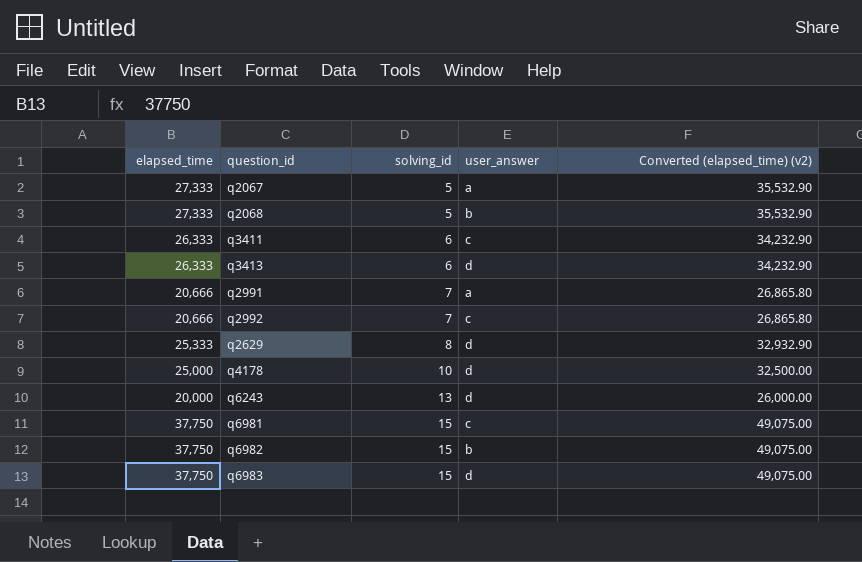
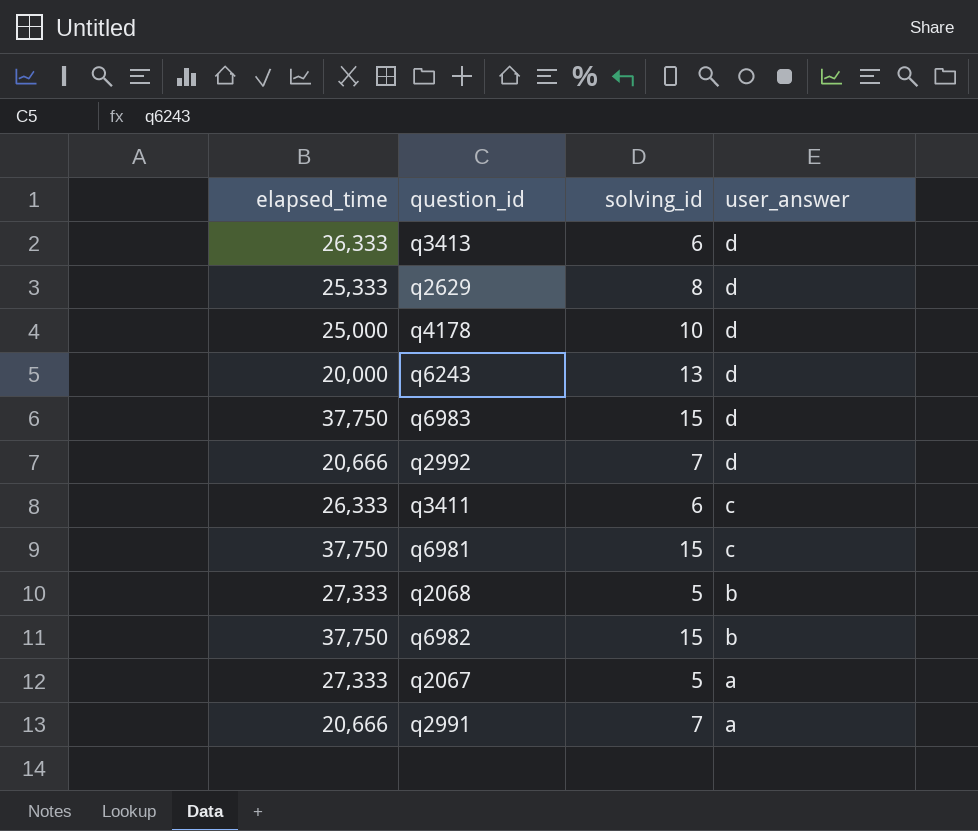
row order: solving_id ascending -> user_answer descending
column Converted (elapsed_time) (v2) | formula: [elapsed_time] * 1.3 -> none
q2992 | user_answer: c -> d

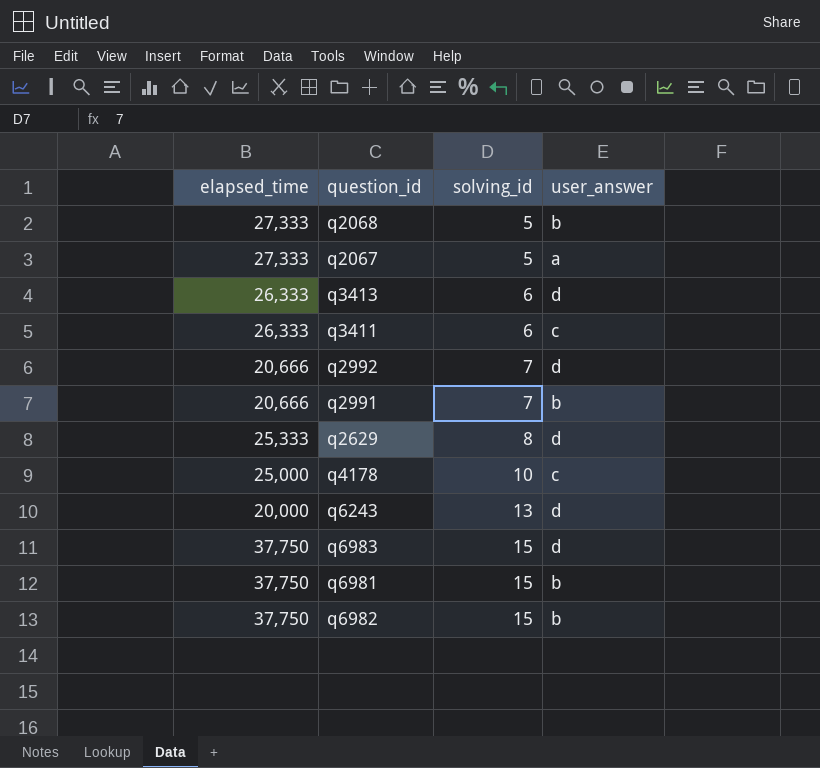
row order: user_answer descending -> solving_id ascending
q2991 | user_answer: a -> b
q4178 | user_answer: d -> c
q6981 | user_answer: c -> b

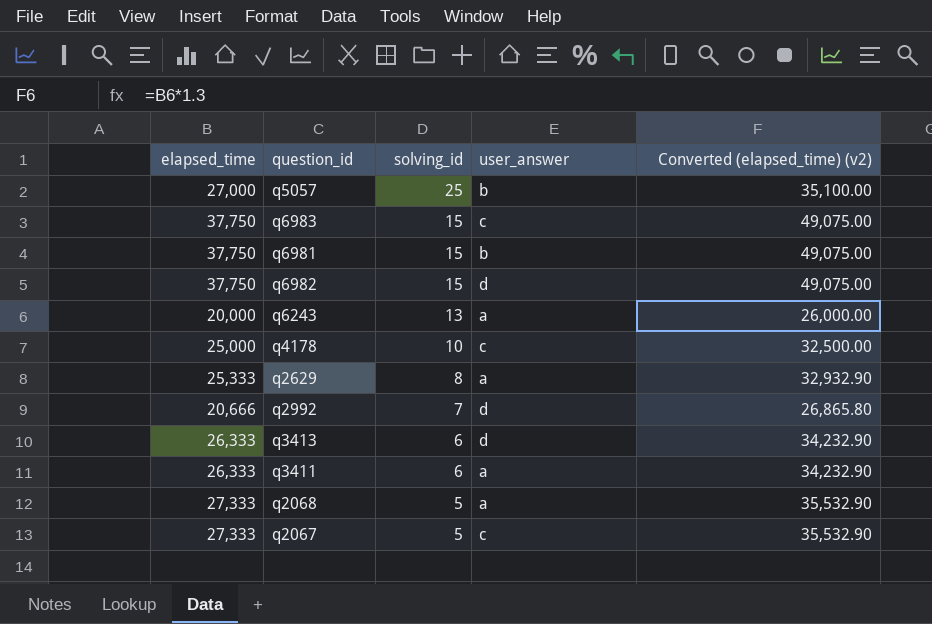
row order: solving_id ascending -> solving_id descending
column Converted (elapsed_time) (v2) | formula: none -> [elapsed_time] * 1.3
row q2991: 20,666 | 7 | b -> none
row q5057: none -> 27,000 | 25 | b | 35,100.00
q6983 | user_answer: d -> c
q6982 | user_answer: b -> d
q6243 | user_answer: d -> a
q2629 | user_answer: d -> a
q3411 | user_answer: c -> a
q2068 | user_answer: b -> a
q2067 | user_answer: a -> c

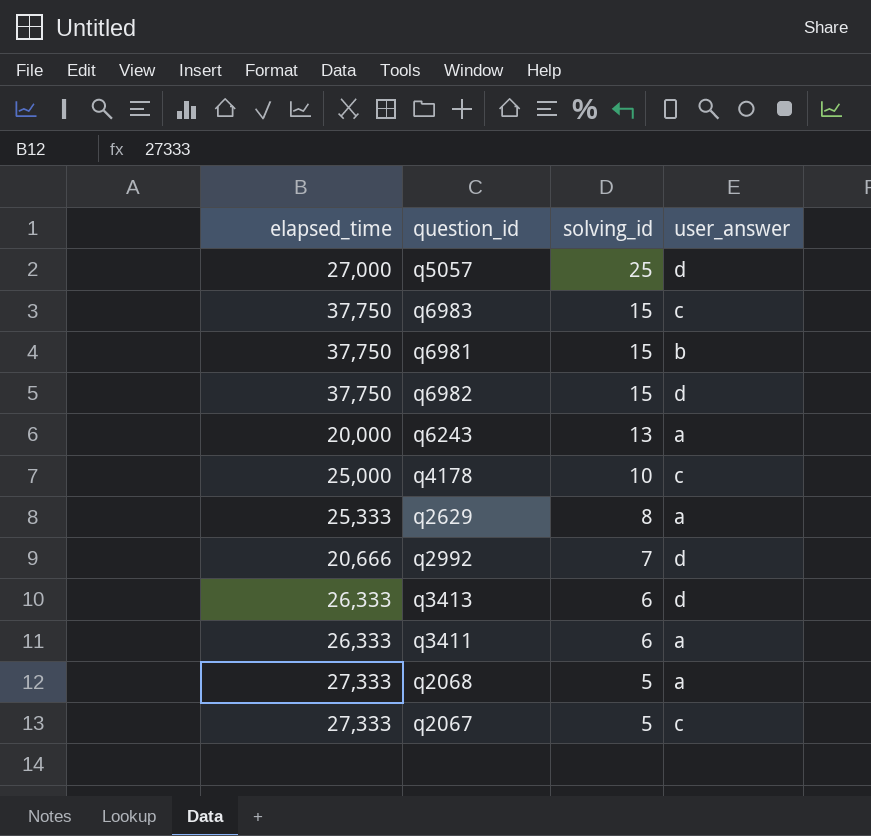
column Converted (elapsed_time) (v2) | formula: [elapsed_time] * 1.3 -> none
q5057 | user_answer: b -> d

